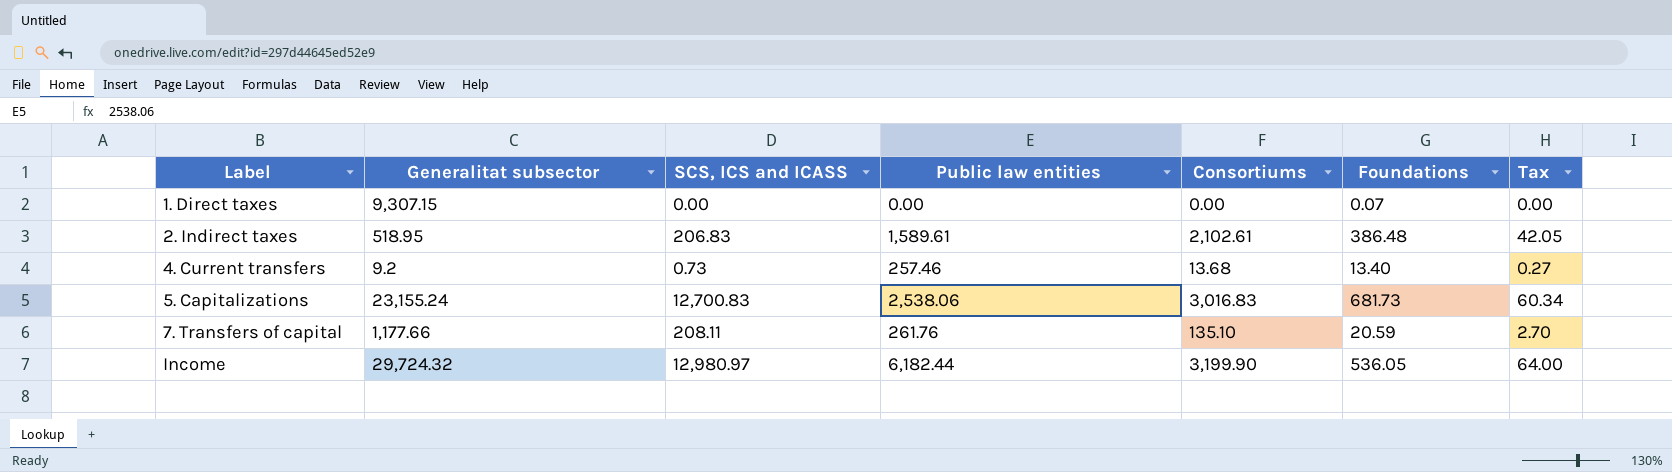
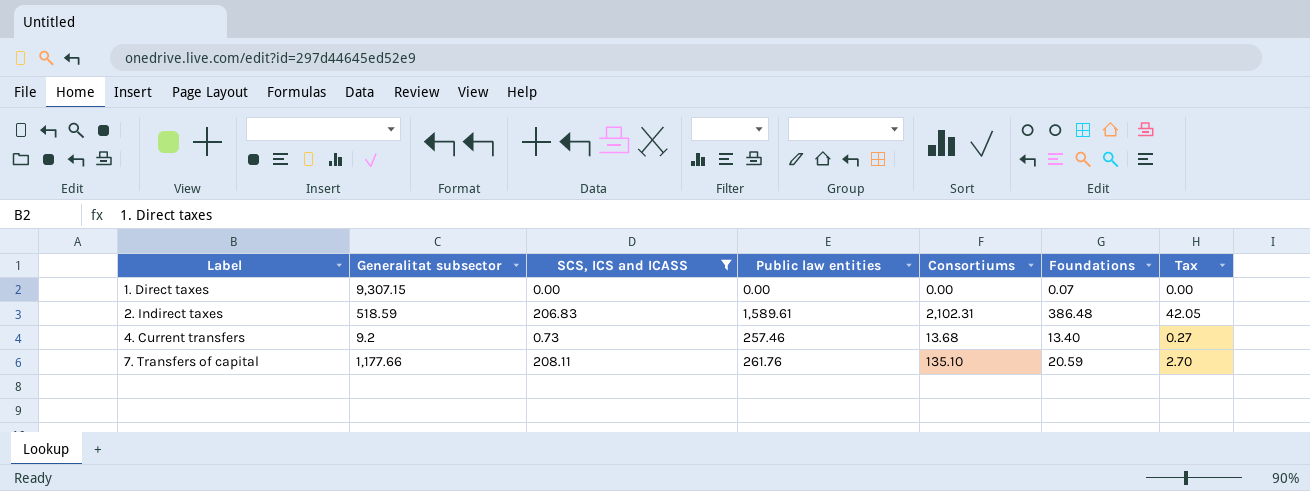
filter: none -> SCS, ICS and ICASS <= 208.11
2. Indirect taxes | Generalitat subsector: 518.95 -> 518.59
2. Indirect taxes | Consortiums: 2,102.61 -> 2,102.31

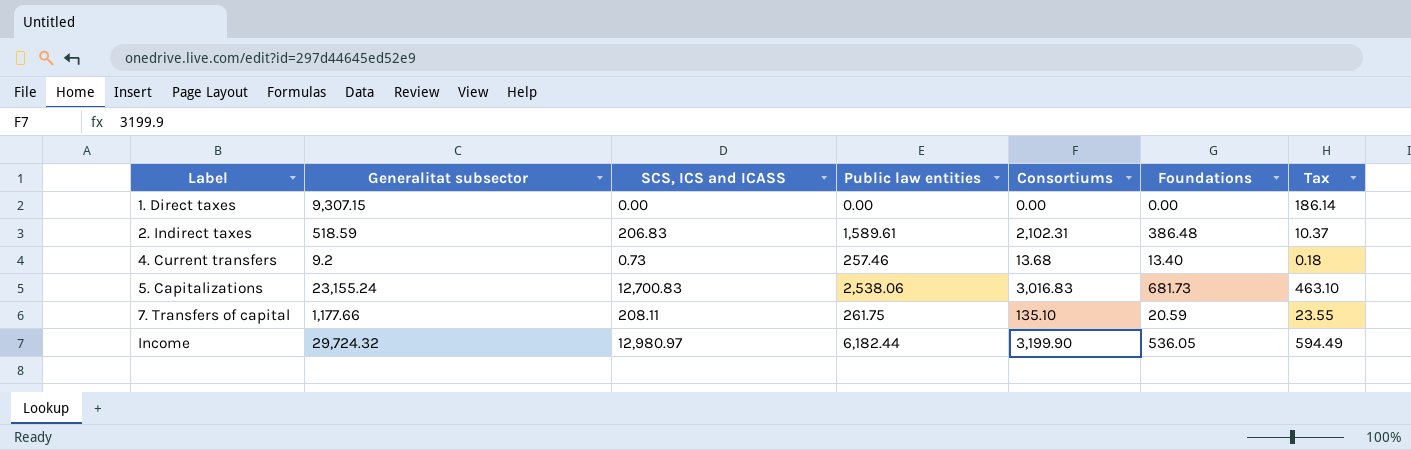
filter: SCS, ICS and ICASS <= 208.11 -> none
column Tax | formula: [Consortiums] * 0.02 -> [Generalitat subsector] * 0.02
1. Direct taxes | Foundations: 0.07 -> 0.00
7. Transfers of capital | Public law entities: 261.76 -> 261.75

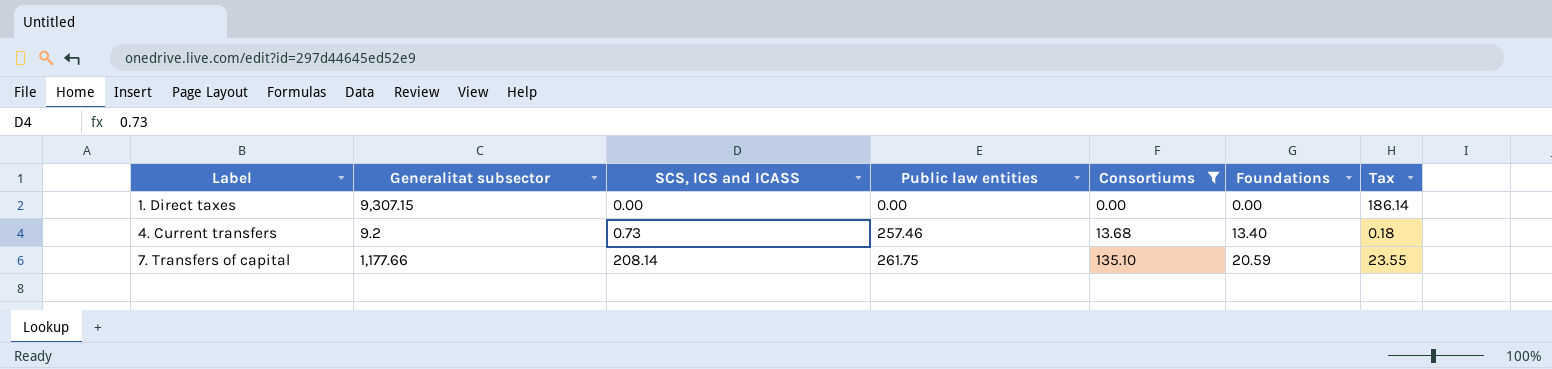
filter: none -> Consortiums <= 135.10
7. Transfers of capital | SCS, ICS and ICASS: 208.11 -> 208.14

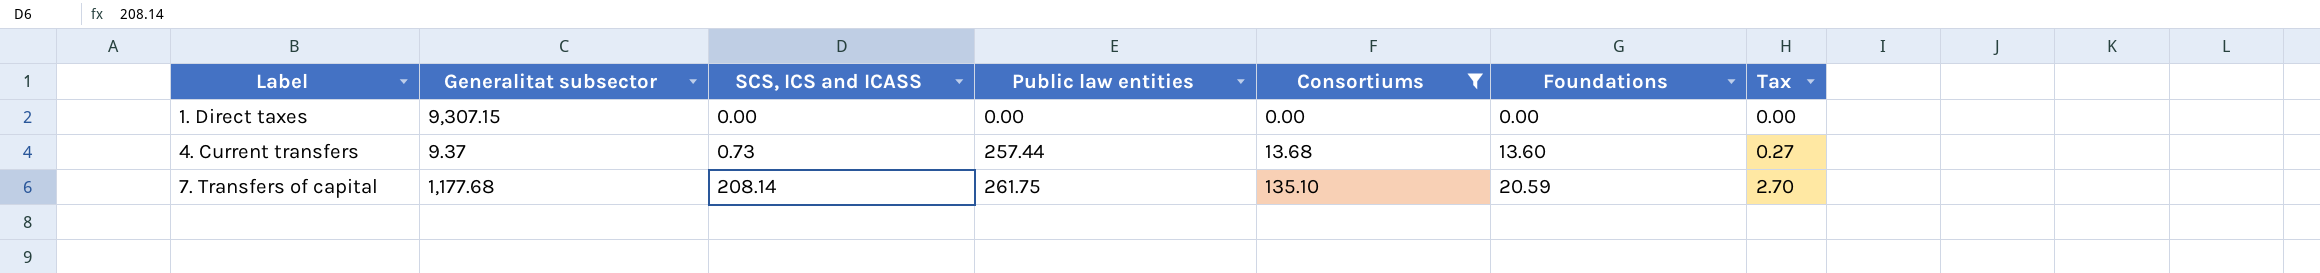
column Tax | formula: [Generalitat subsector] * 0.02 -> [Consortiums] * 0.02
4. Current transfers | Generalitat subsector: 9.2 -> 9.37
4. Current transfers | Public law entities: 257.46 -> 257.44
4. Current transfers | Foundations: 13.40 -> 13.60
7. Transfers of capital | Generalitat subsector: 1,177.66 -> 1,177.68

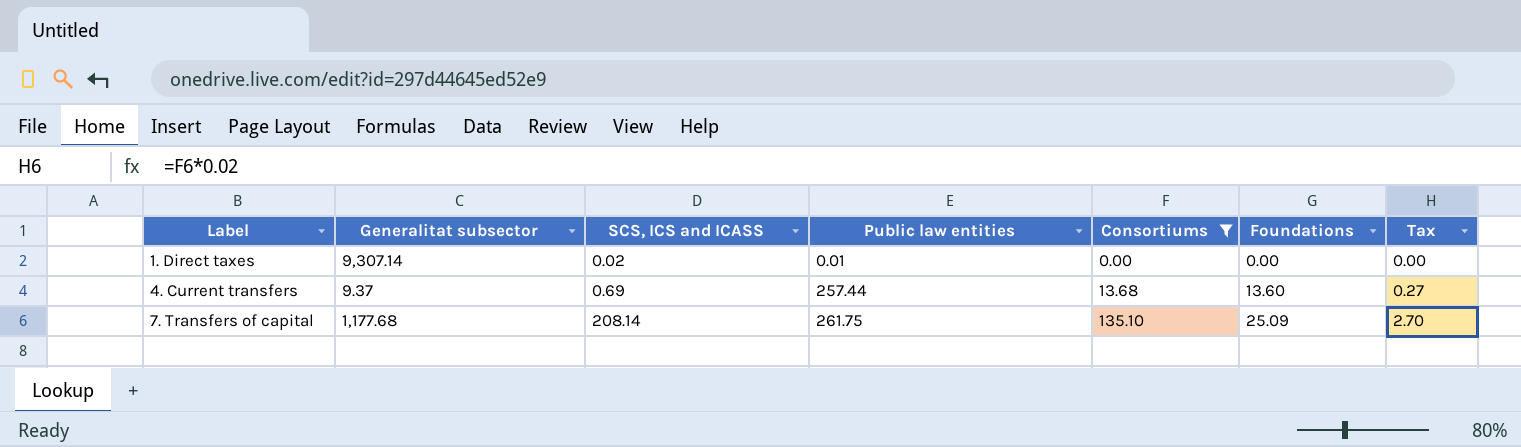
1. Direct taxes | Generalitat subsector: 9,307.15 -> 9,307.14
1. Direct taxes | SCS, ICS and ICASS: 0.00 -> 0.02
1. Direct taxes | Public law entities: 0.00 -> 0.01
4. Current transfers | SCS, ICS and ICASS: 0.73 -> 0.69
7. Transfers of capital | Foundations: 20.59 -> 25.09

